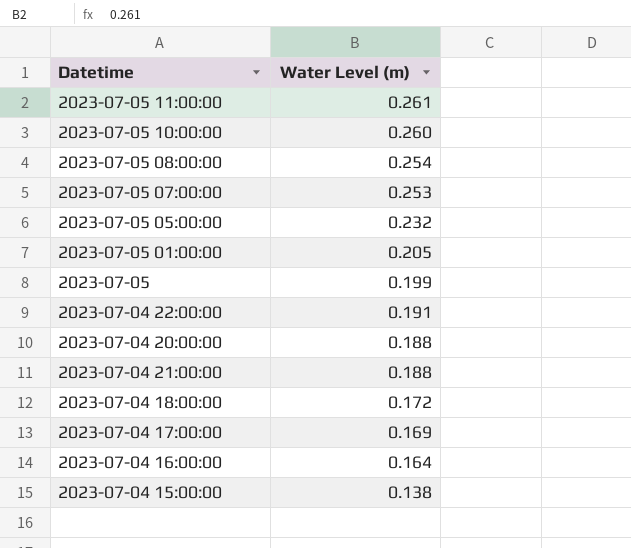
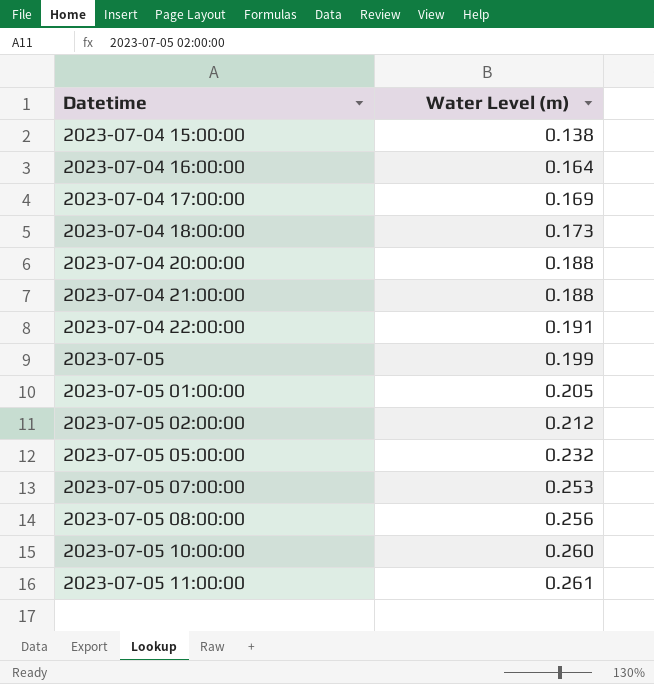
row order: Water Level (m) descending -> Datetime ascending
2023-07-04 18:00:00 | Water Level (m): 0.172 -> 0.173
row 2023-07-05 02:00:00: none -> 0.212
2023-07-05 08:00:00 | Water Level (m): 0.254 -> 0.256

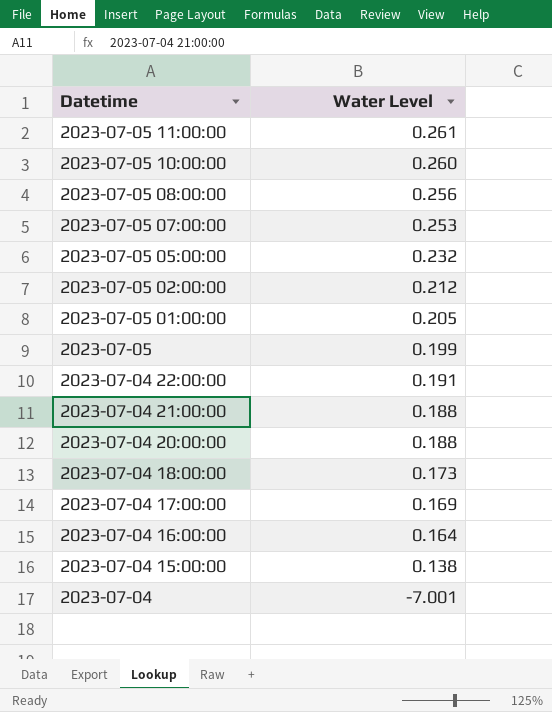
row order: Datetime ascending -> Datetime descending
column name: Water Level (m) -> Water Level
row 2023-07-04: none -> -7.001

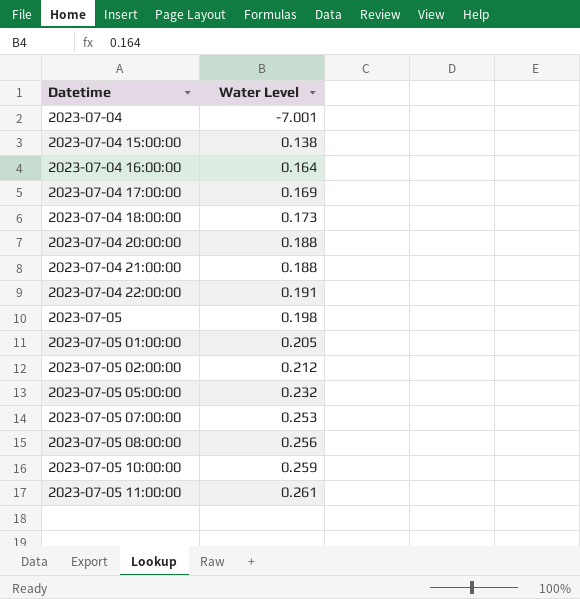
row order: Datetime descending -> Datetime ascending
2023-07-05 | Water Level: 0.199 -> 0.198
2023-07-05 10:00:00 | Water Level: 0.260 -> 0.259

